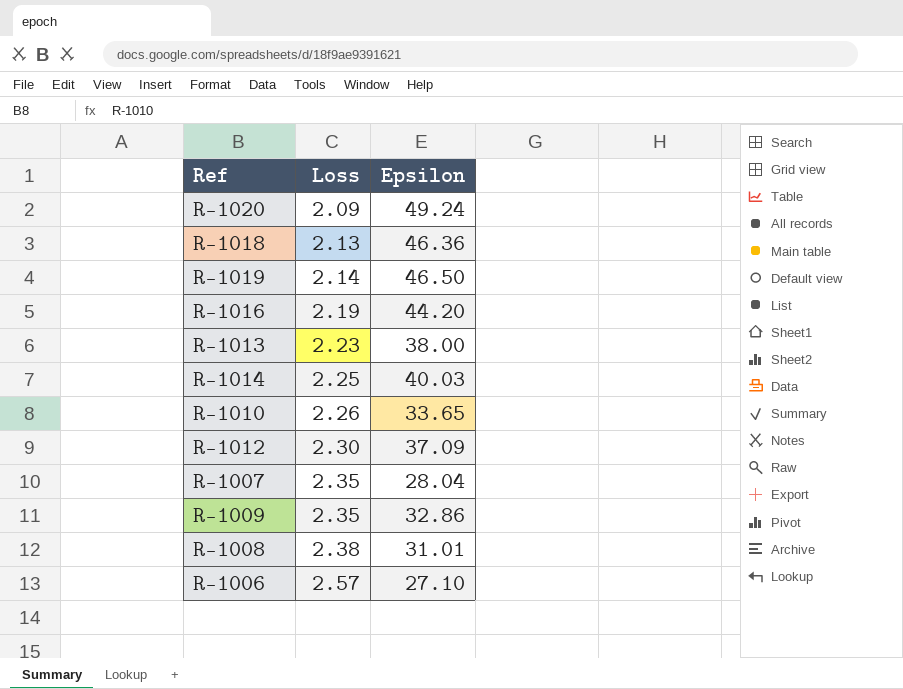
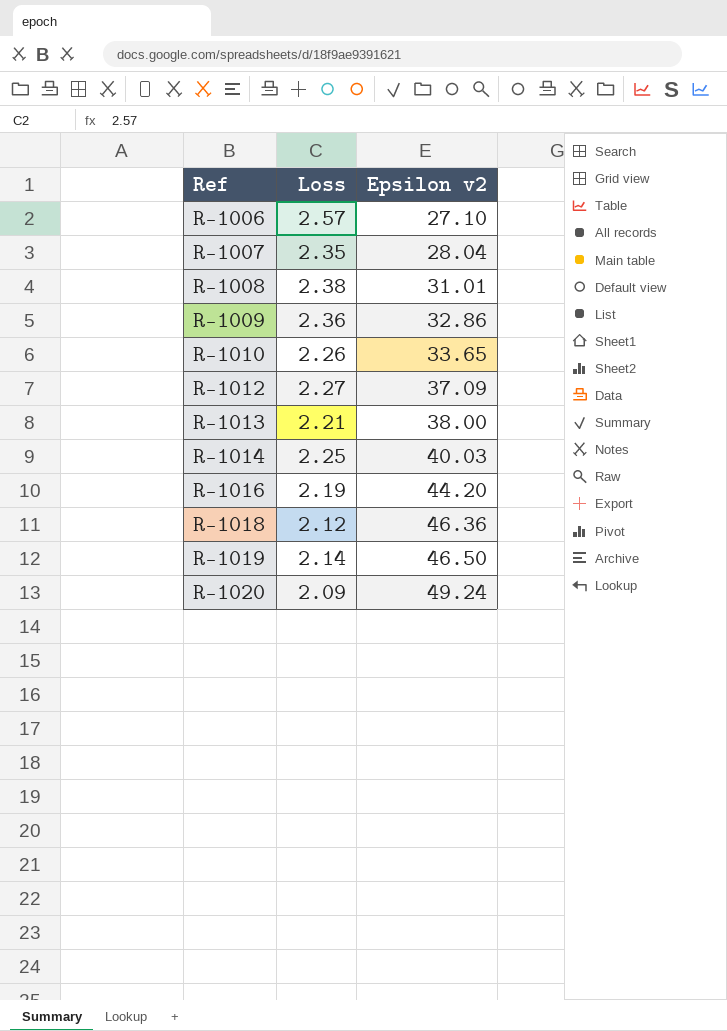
row order: Loss ascending -> Ref ascending
column name: Epsilon -> Epsilon v2
R-1009 | Loss: 2.35 -> 2.36
R-1012 | Loss: 2.30 -> 2.27
R-1013 | Loss: 2.23 -> 2.21
R-1018 | Loss: 2.13 -> 2.12

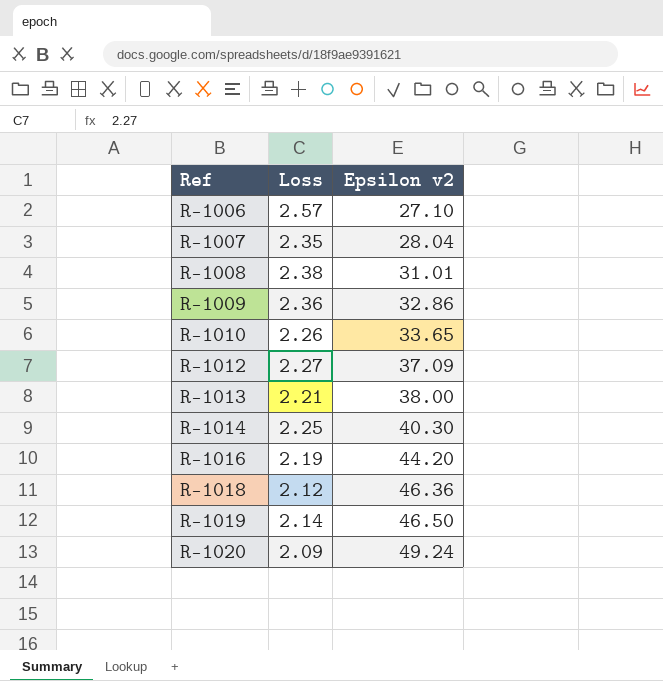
R-1014 | Epsilon v2: 40.03 -> 40.30

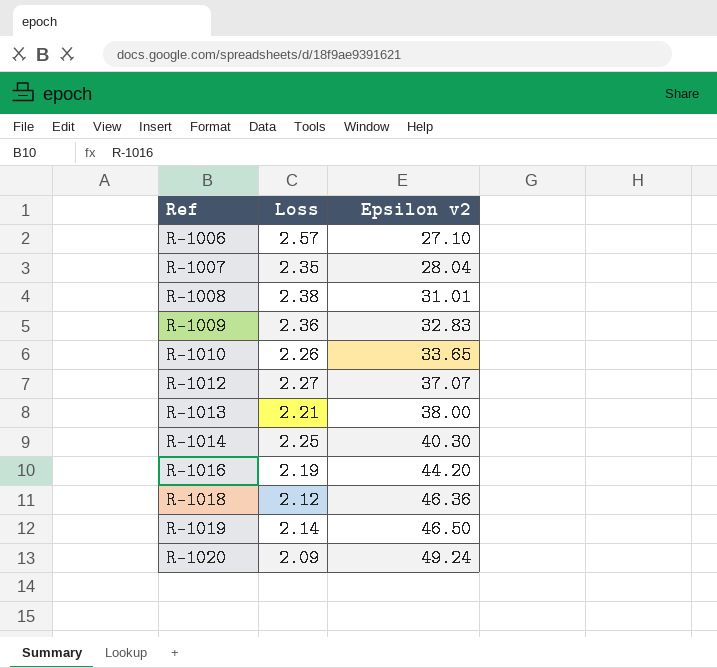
R-1009 | Epsilon v2: 32.86 -> 32.83
R-1012 | Epsilon v2: 37.09 -> 37.07

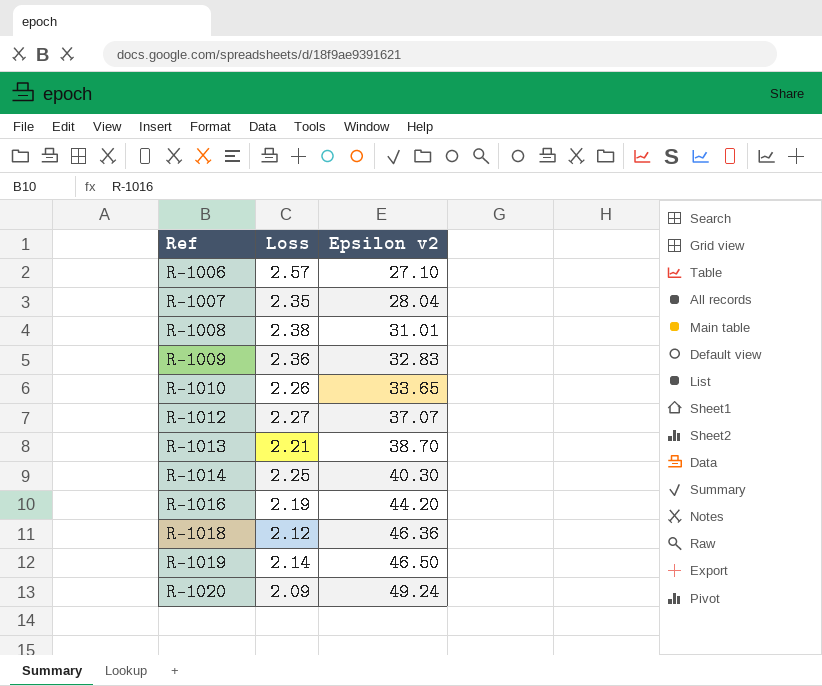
R-1013 | Epsilon v2: 38.00 -> 38.70

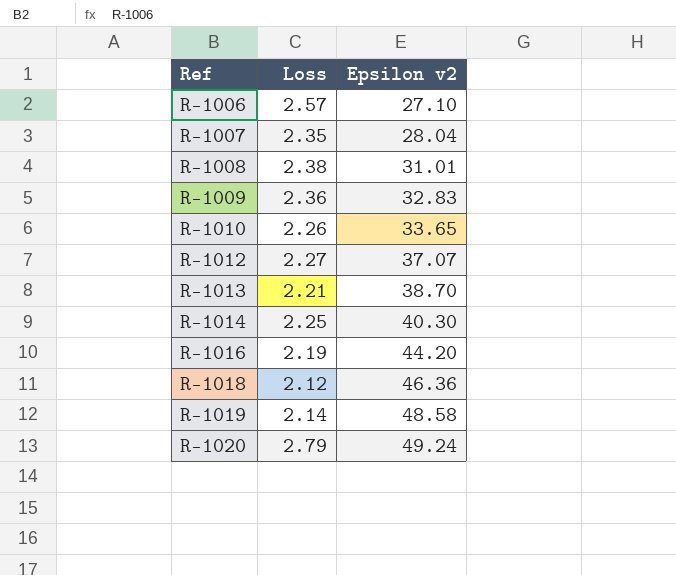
R-1019 | Epsilon v2: 46.50 -> 48.58
R-1020 | Loss: 2.09 -> 2.79

